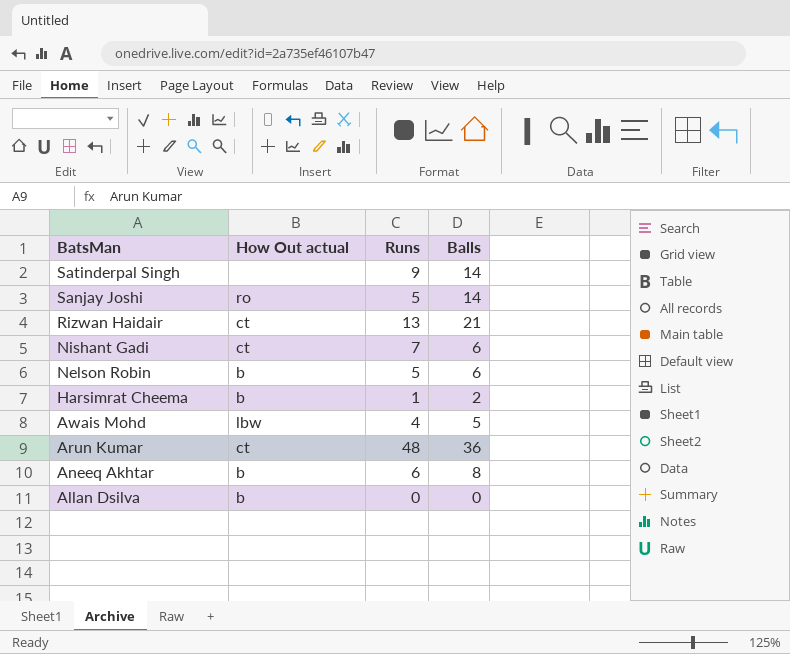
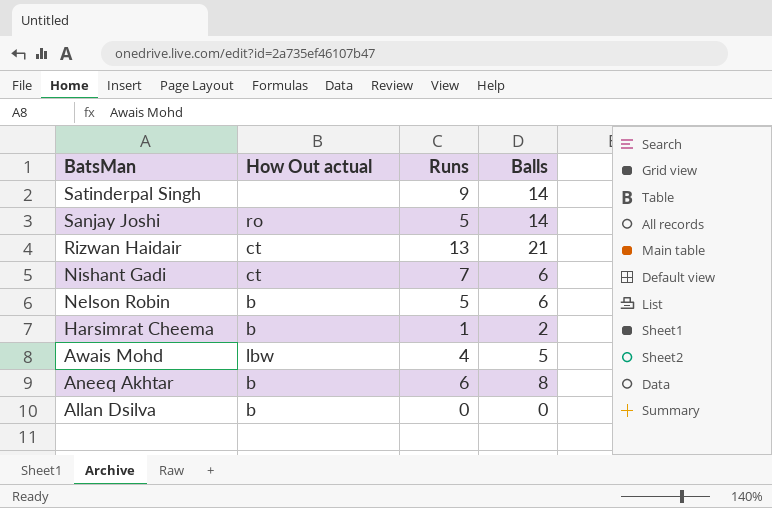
row Arun Kumar: ct | 48 | 36 -> none

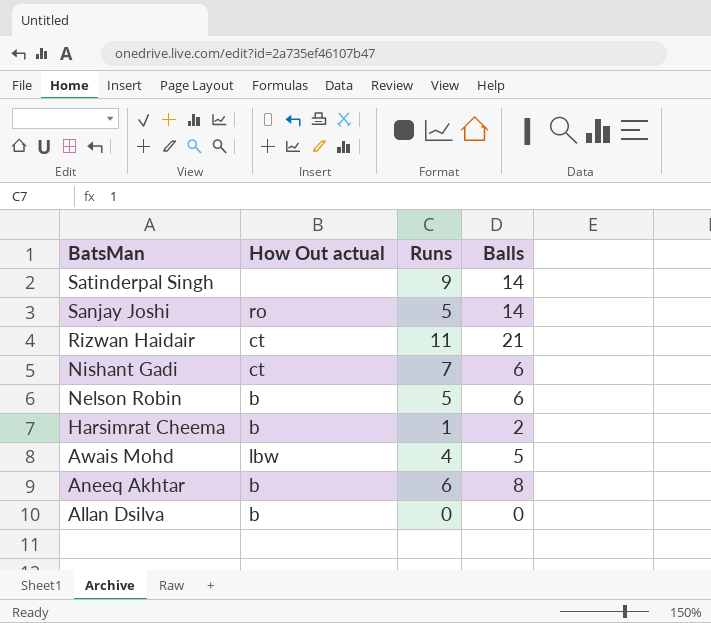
Rizwan Haidair | Runs: 13 -> 11

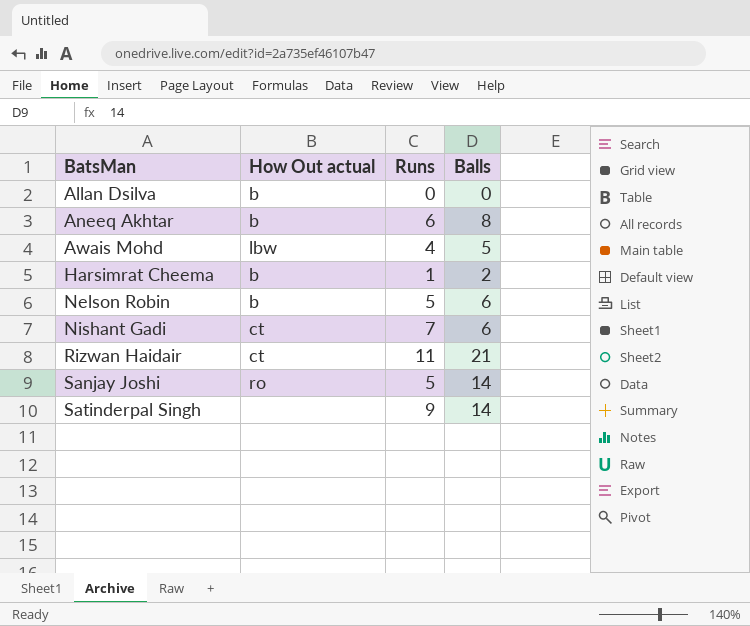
row order: BatsMan descending -> BatsMan ascending

